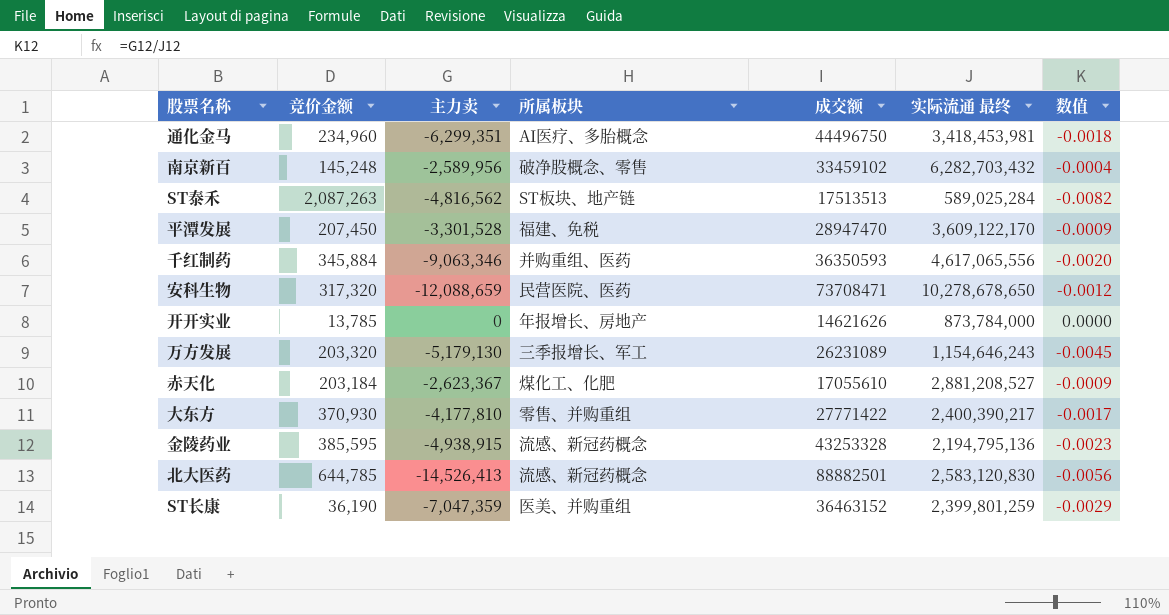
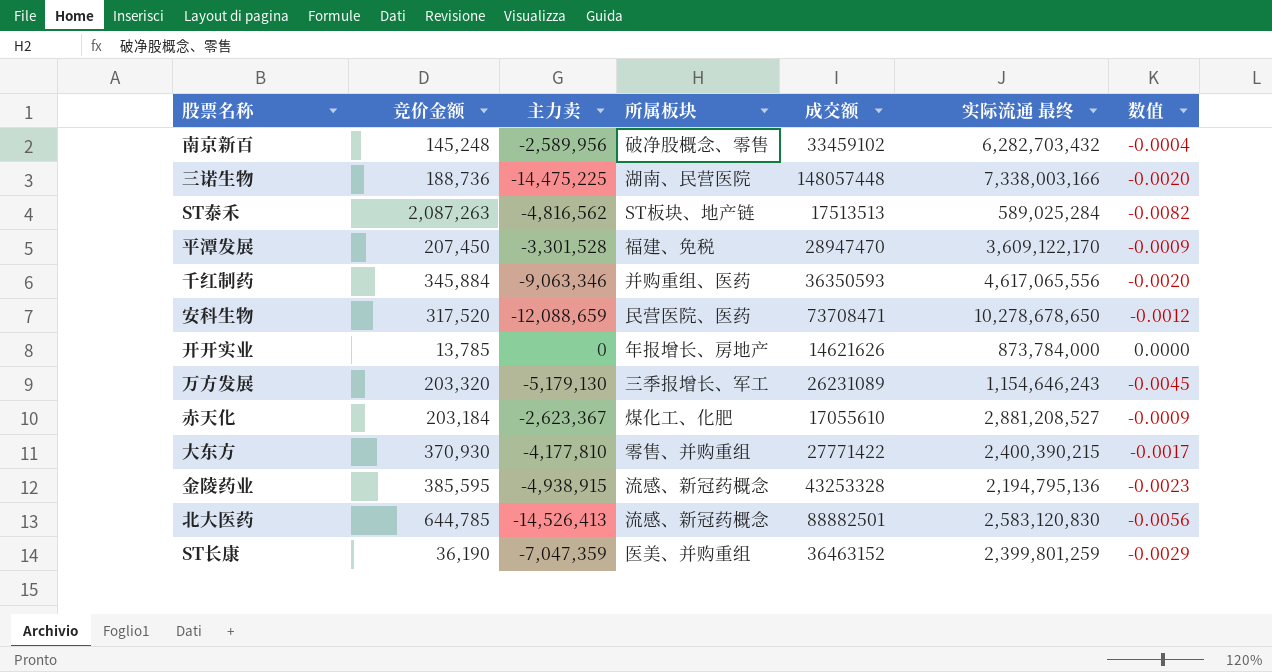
row 通化金马: 234,960 | -6,299,351 | AI医疗、多胎概念 | 44496750 | 3,418,453,981 | -0.0018 -> none
row 三诺生物: none -> 188,736 | -14,475,225 | 湖南、民营医院 | 148057448 | 7,338,003,166 | -0.0020
安科生物 | 竞价金额: 317,320 -> 317,520
大东方 | 实际流通 最终: 2,400,390,217 -> 2,400,390,215

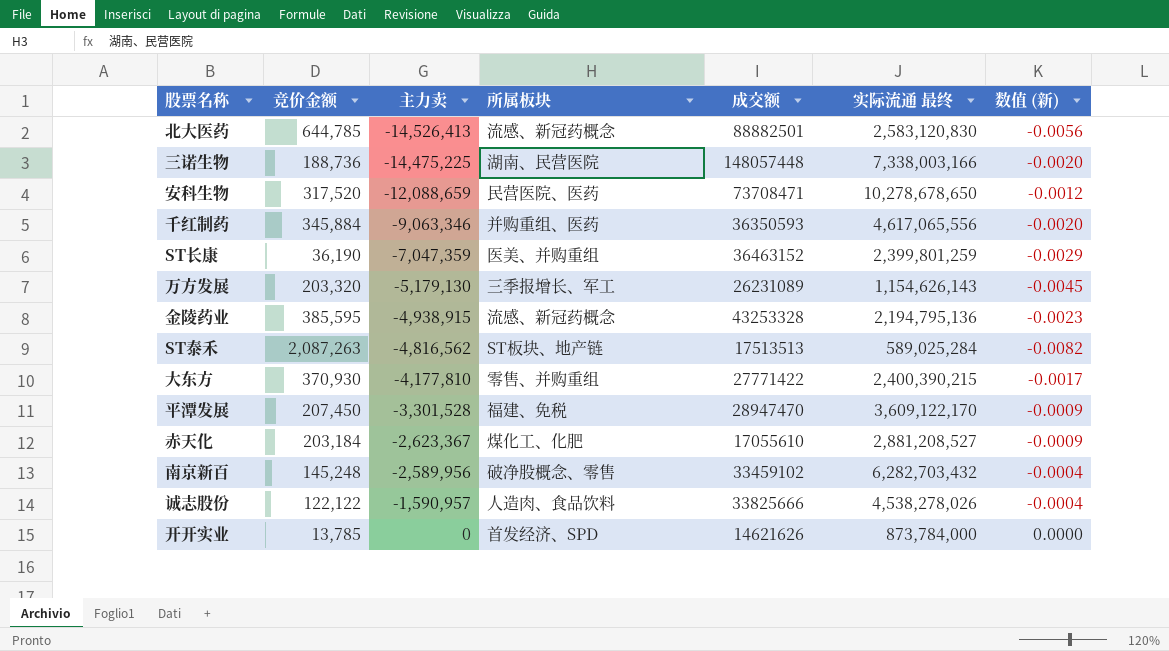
row order: none -> 主力卖 ascending
column name: 数值 -> 数值 (新)
万方发展 | 实际流通 最终: 1,154,646,243 -> 1,154,626,143
row 诚志股份: none -> 122,122 | -1,590,957 | 人造肉、食品饮料 | 33825666 | 4,538,278,026 | -0.0004
开开实业 | 所属板块: 年报增长、房地产 -> 首发经济、SPD

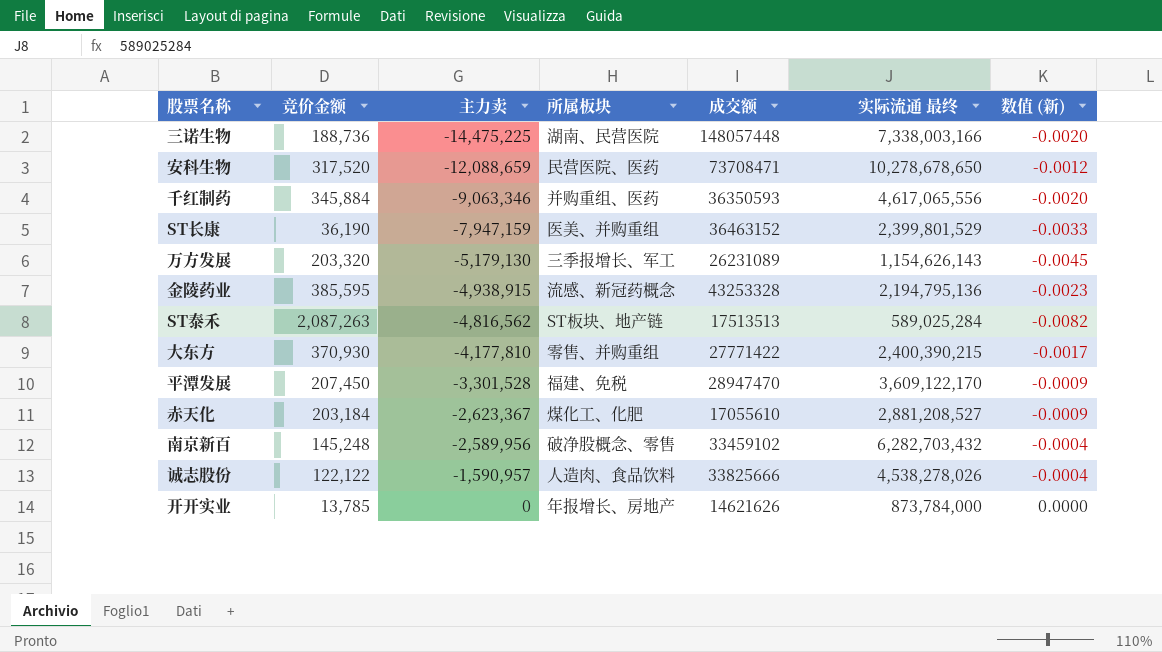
row 北大医药: 644,785 | -14,526,413 | 流感、新冠药概念 | 88882501 | 2,583,120,830 | -0.0056 -> none
ST长康 | 主力卖: -7,047,359 -> -7,947,159
ST长康 | 实际流通 最终: 2,399,801,259 -> 2,399,801,529
ST长康 | 数值 (新): -0.0029 -> -0.0033
开开实业 | 所属板块: 首发经济、SPD -> 年报增长、房地产

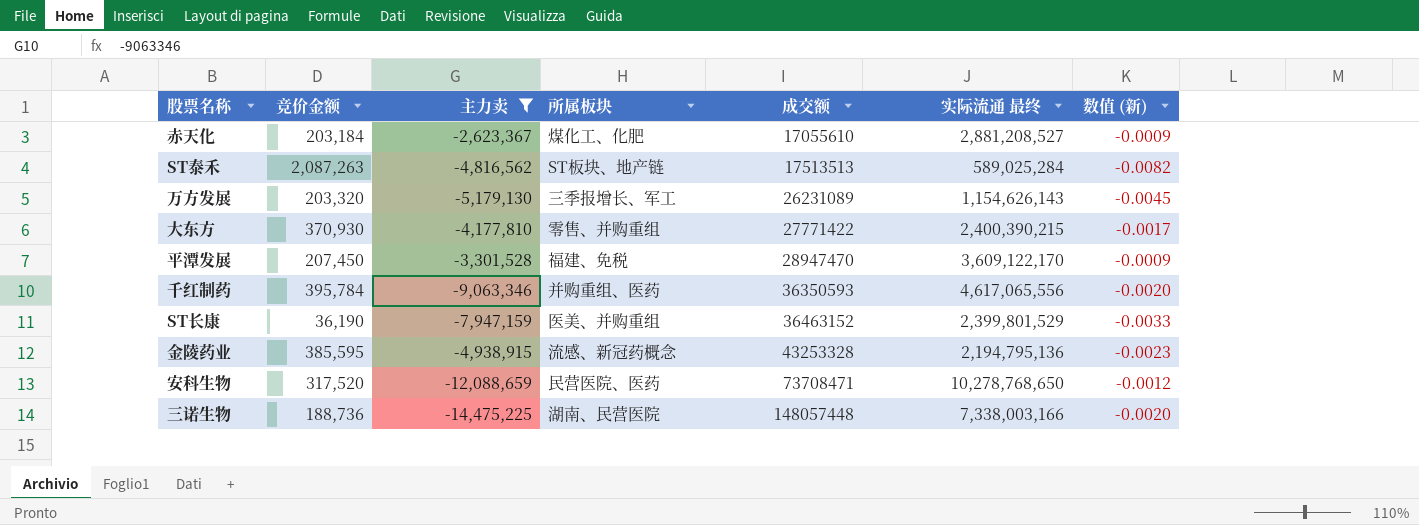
filter: none -> 主力卖 <= -2,623,367
row order: 主力卖 ascending -> 成交额 ascending
千红制药 | 竞价金额: 345,884 -> 395,784
安科生物 | 实际流通 最终: 10,278,678,650 -> 10,278,768,650

